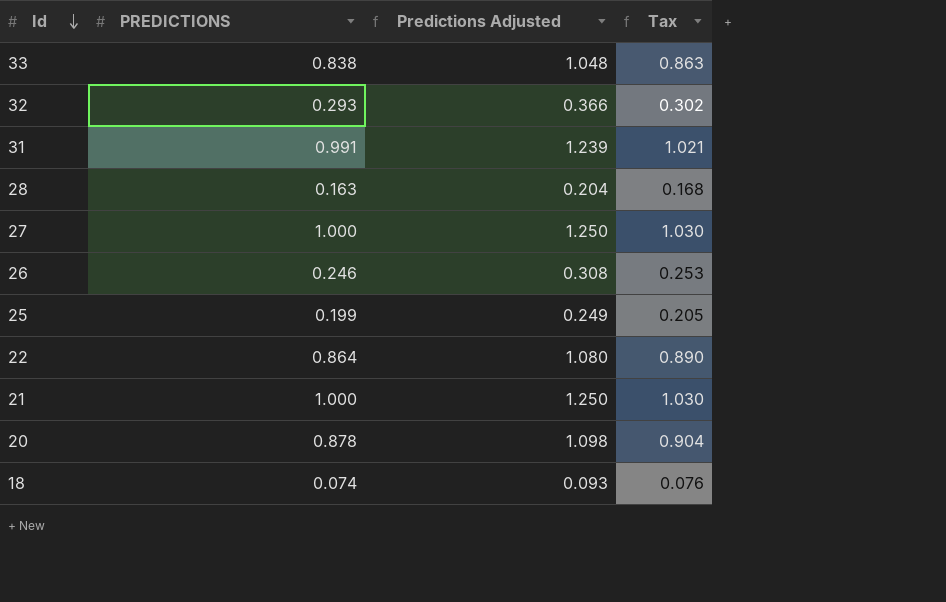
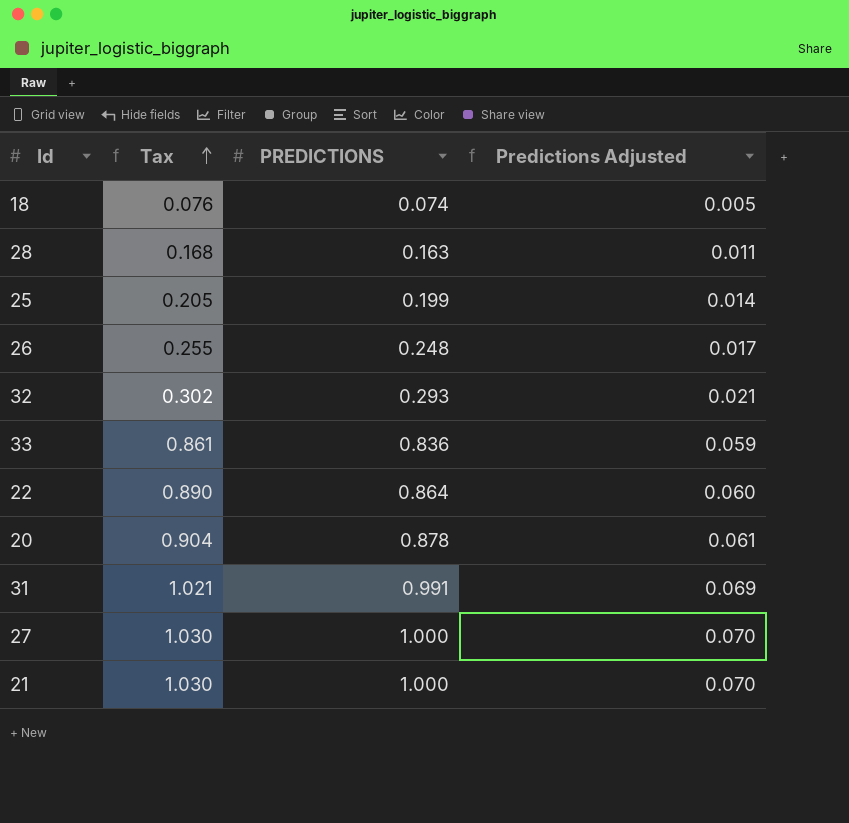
row order: Id descending -> Tax ascending
column Tax | position: 4 -> 2
column Predictions Adjusted | formula: [PREDICTIONS] * 1.25 -> [PREDICTIONS] * 0.07
26 | Tax: 0.253 -> 0.255
26 | PREDICTIONS: 0.246 -> 0.248
33 | Tax: 0.863 -> 0.861
33 | PREDICTIONS: 0.838 -> 0.836

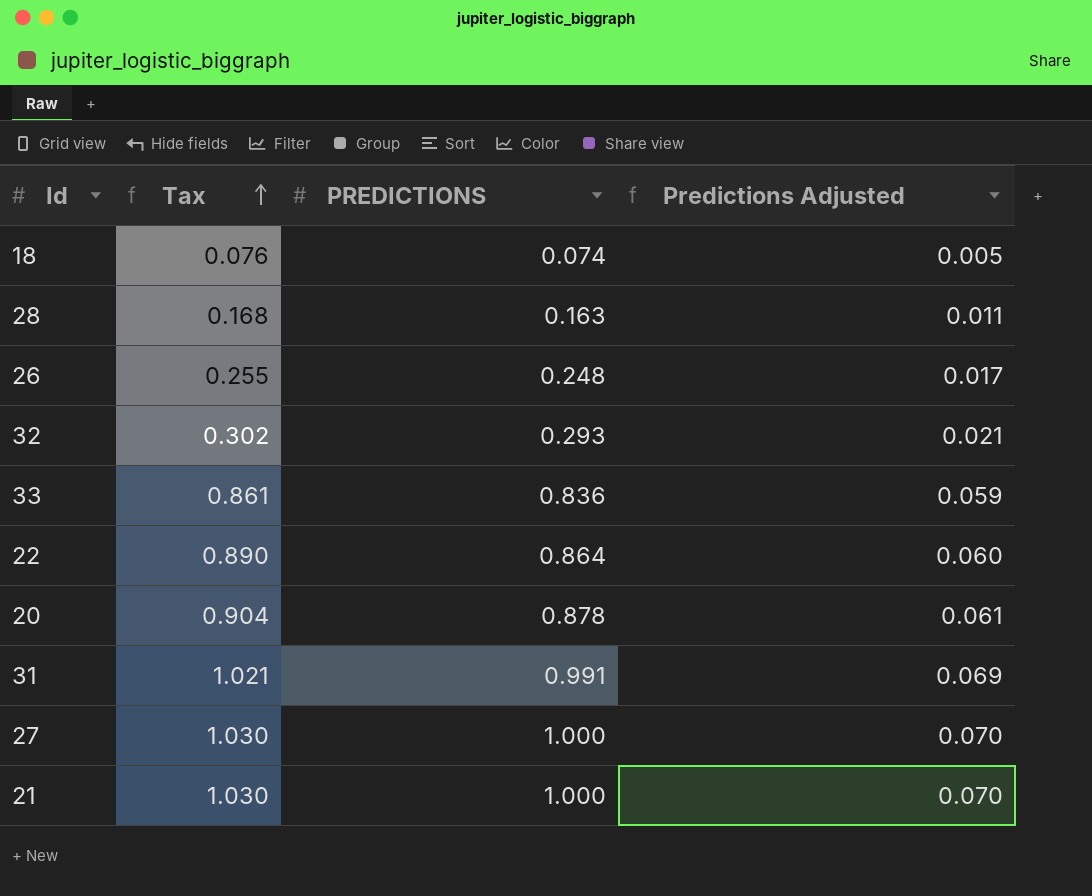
row 25: 0.205 | 0.199 | 0.014 -> none

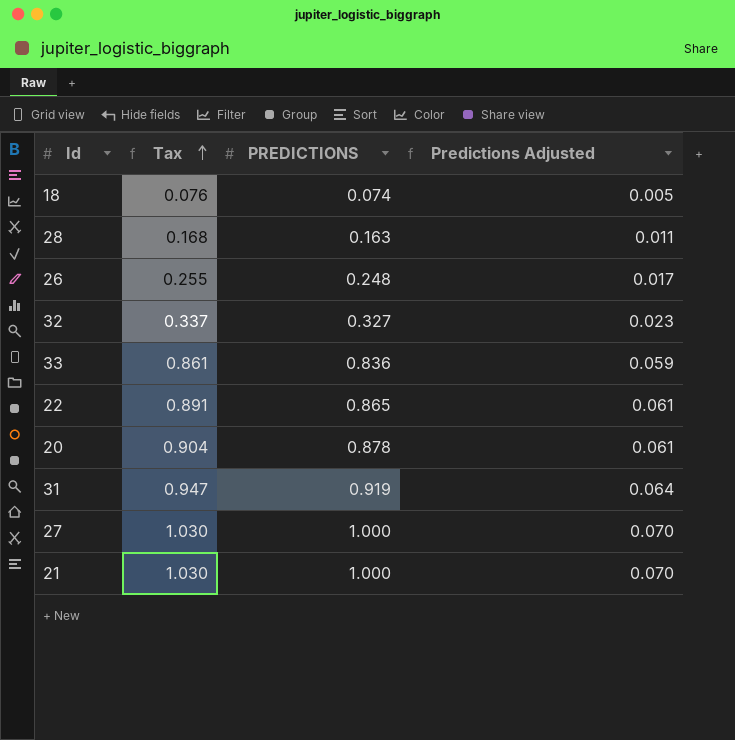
32 | Tax: 0.302 -> 0.337
32 | PREDICTIONS: 0.293 -> 0.327
32 | Predictions Adjusted: 0.021 -> 0.023
22 | Tax: 0.890 -> 0.891
22 | PREDICTIONS: 0.864 -> 0.865
22 | Predictions Adjusted: 0.060 -> 0.061
31 | Tax: 1.021 -> 0.947
31 | PREDICTIONS: 0.991 -> 0.919
31 | Predictions Adjusted: 0.069 -> 0.064

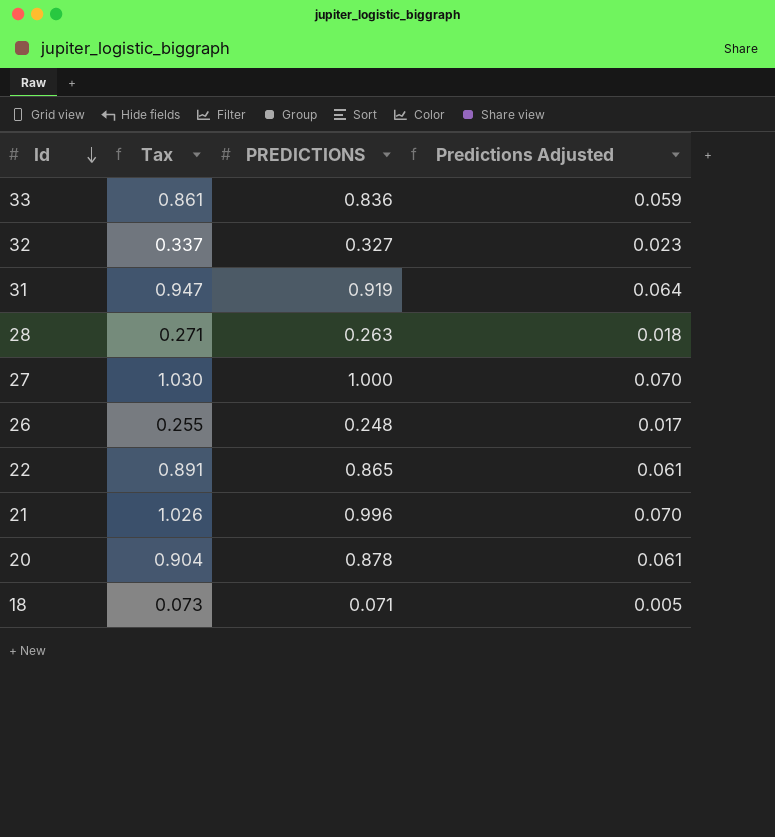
row order: Tax ascending -> Id descending
28 | Tax: 0.168 -> 0.271
28 | PREDICTIONS: 0.163 -> 0.263
28 | Predictions Adjusted: 0.011 -> 0.018
21 | Tax: 1.030 -> 1.026
21 | PREDICTIONS: 1.000 -> 0.996
18 | Tax: 0.076 -> 0.073
18 | PREDICTIONS: 0.074 -> 0.071

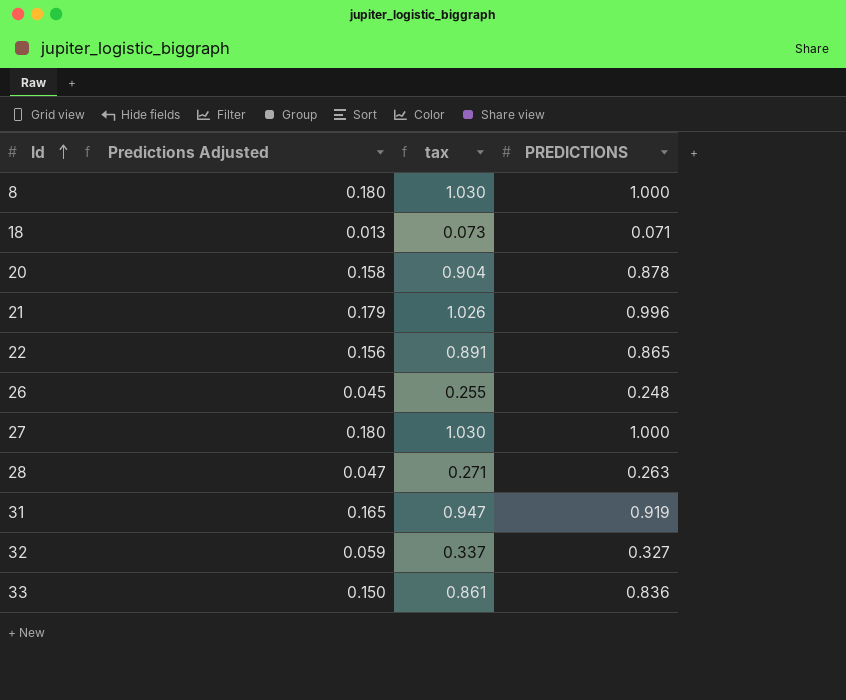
row order: Id descending -> Id ascending
column Predictions Adjusted | formula: [PREDICTIONS] * 0.07 -> [PREDICTIONS] * 0.18
column Predictions Adjusted | position: 4 -> 2
column name: Tax -> tax
row 8: none -> 0.180 | 1.030 | 1.000

